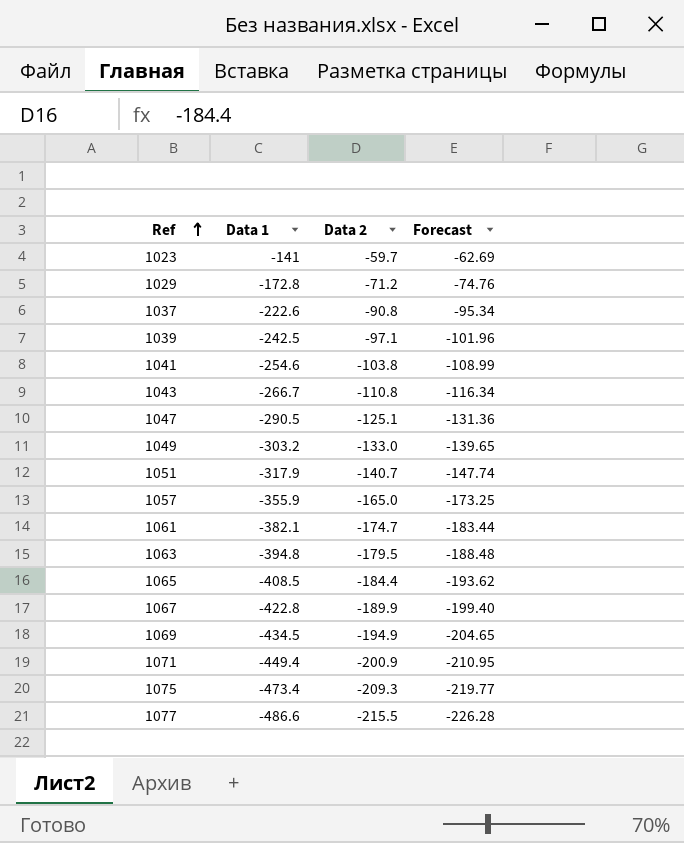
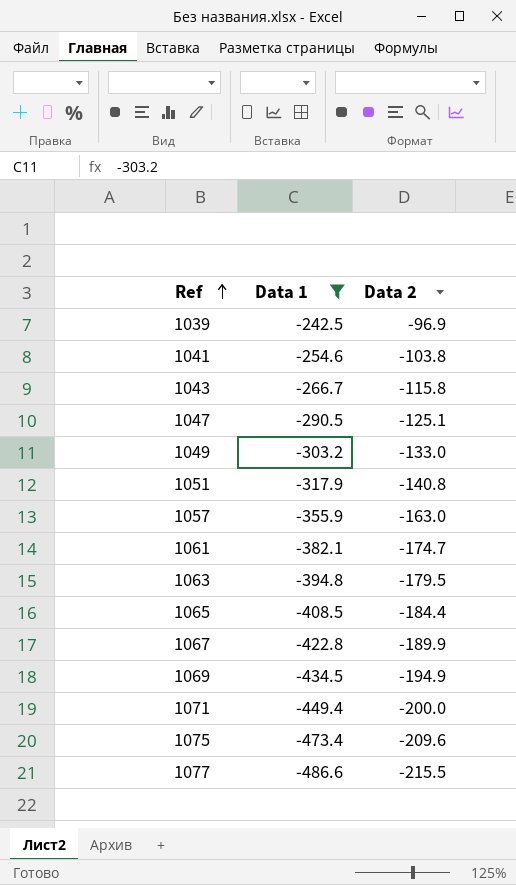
filter: none -> Data 1 <= -242.5
column Forecast | formula: [Data 2] * 1.05 -> none
1039 | Data 2: -97.1 -> -96.9
1043 | Data 2: -110.8 -> -115.8
1051 | Data 2: -140.7 -> -140.8
1057 | Data 2: -165.0 -> -163.0
1071 | Data 2: -200.9 -> -200.0
1075 | Data 2: -209.3 -> -209.6

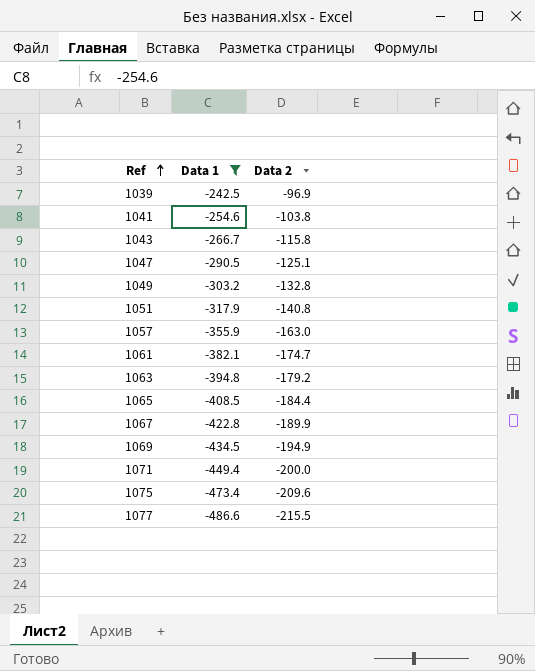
1049 | Data 2: -133.0 -> -132.8
1063 | Data 2: -179.5 -> -179.2

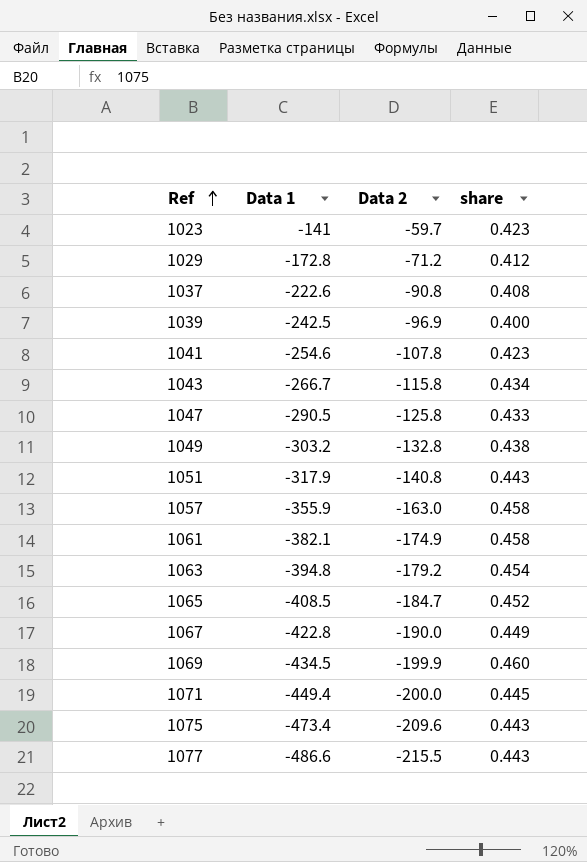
filter: Data 1 <= -242.5 -> none
column share | formula: none -> [Data 2] / [Data 1]
1041 | Data 2: -103.8 -> -107.8
1047 | Data 2: -125.1 -> -125.8
1061 | Data 2: -174.7 -> -174.9
1065 | Data 2: -184.4 -> -184.7
1067 | Data 2: -189.9 -> -190.0
1069 | Data 2: -194.9 -> -199.9

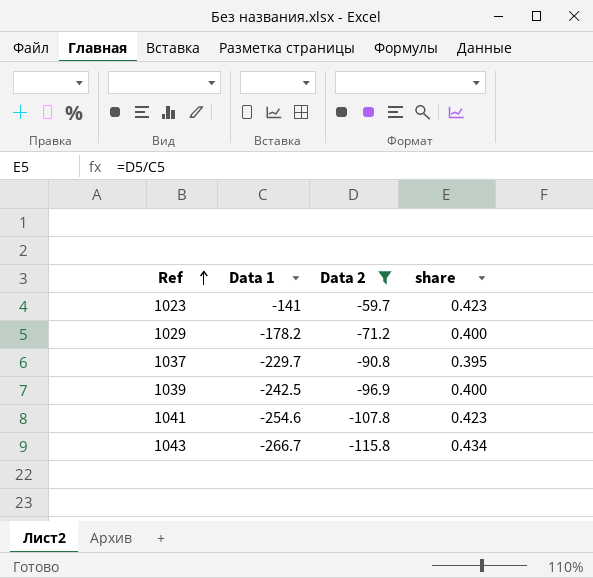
filter: none -> Data 2 >= -115.8
1029 | Data 1: -172.8 -> -178.2
1029 | share: 0.412 -> 0.400
1037 | Data 1: -222.6 -> -229.7
1037 | share: 0.408 -> 0.395

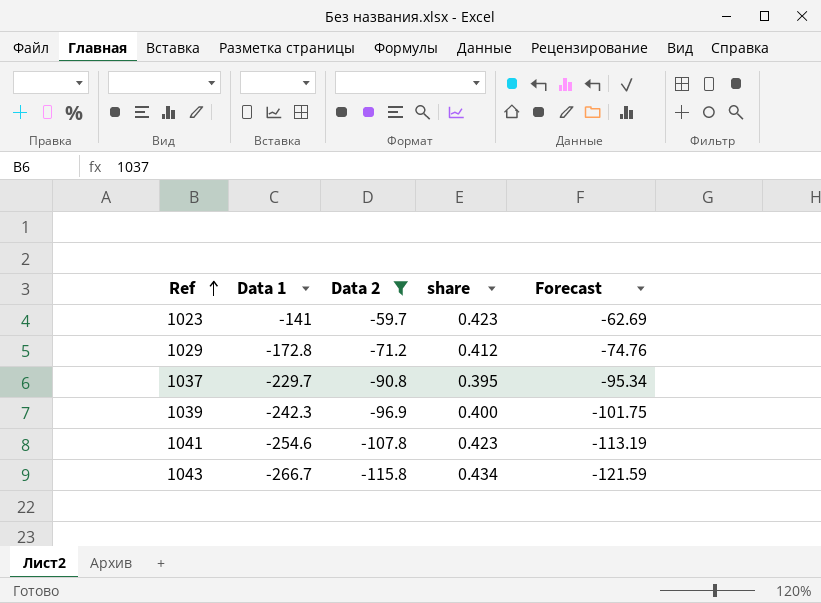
column Forecast | formula: none -> [Data 2] * 1.05
1029 | Data 1: -178.2 -> -172.8
1029 | share: 0.400 -> 0.412
1039 | Data 1: -242.5 -> -242.3

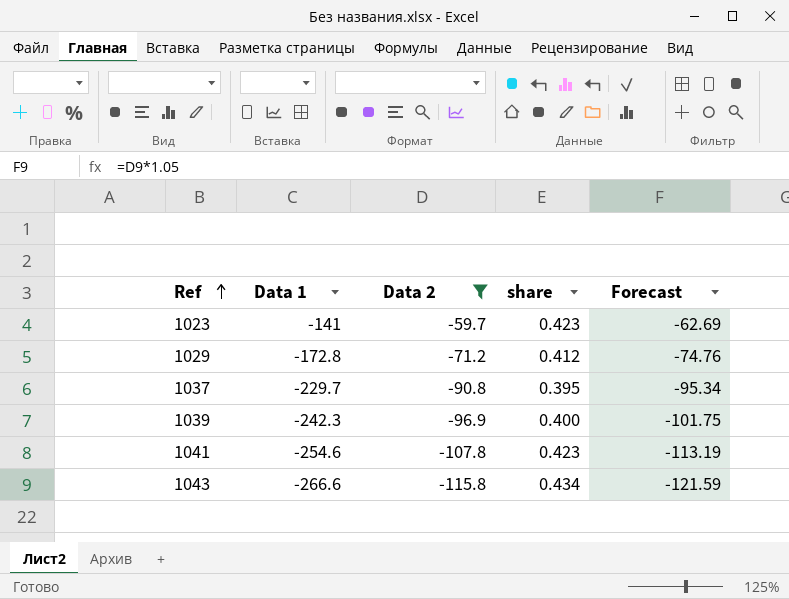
1043 | Data 1: -266.7 -> -266.6

